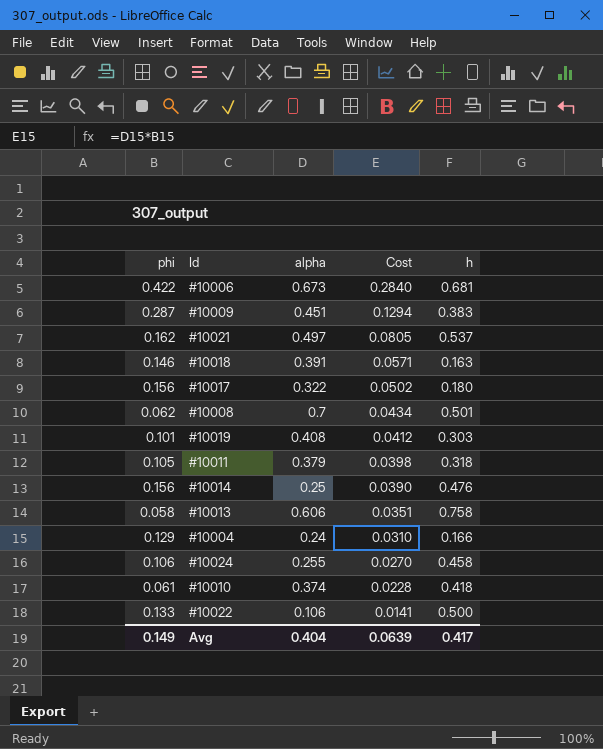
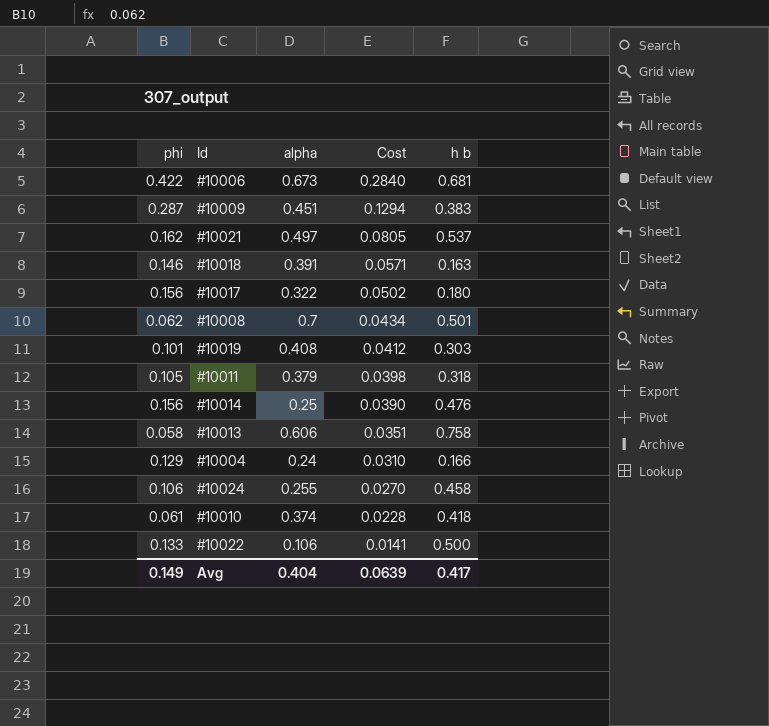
column name: h -> h b

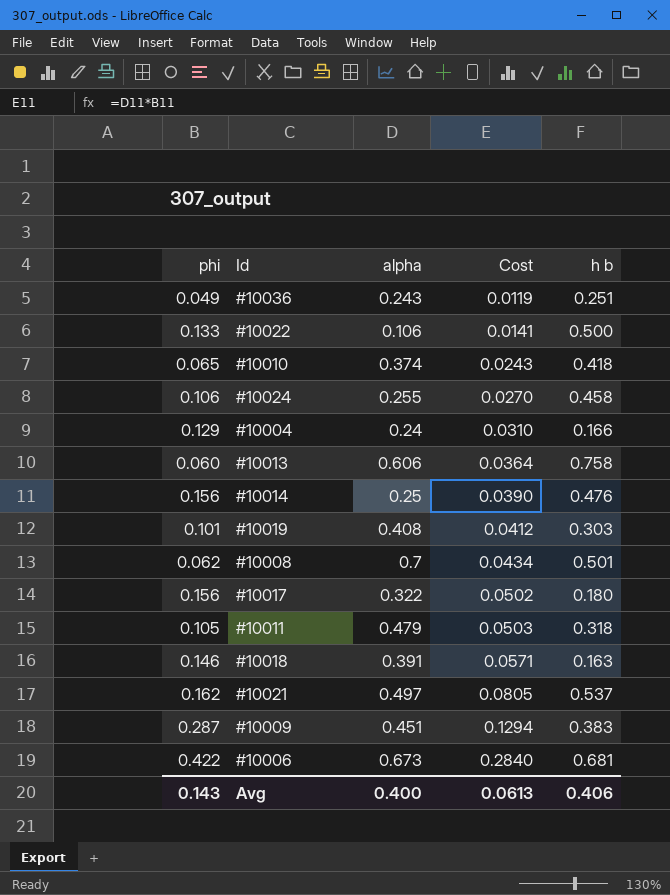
row order: Cost descending -> Cost ascending
row #10036: none -> 0.049 | 0.243 | 0.0119 | 0.251
#10010 | phi: 0.061 -> 0.065
#10010 | Cost: 0.0228 -> 0.0243
#10013 | phi: 0.058 -> 0.060
#10013 | Cost: 0.0351 -> 0.0364
#10011 | alpha: 0.379 -> 0.479
#10011 | Cost: 0.0398 -> 0.0503
Avg | phi: 0.149 -> 0.143
Avg | alpha: 0.404 -> 0.400
Avg | Cost: 0.0639 -> 0.0613
Avg | h b: 0.417 -> 0.406

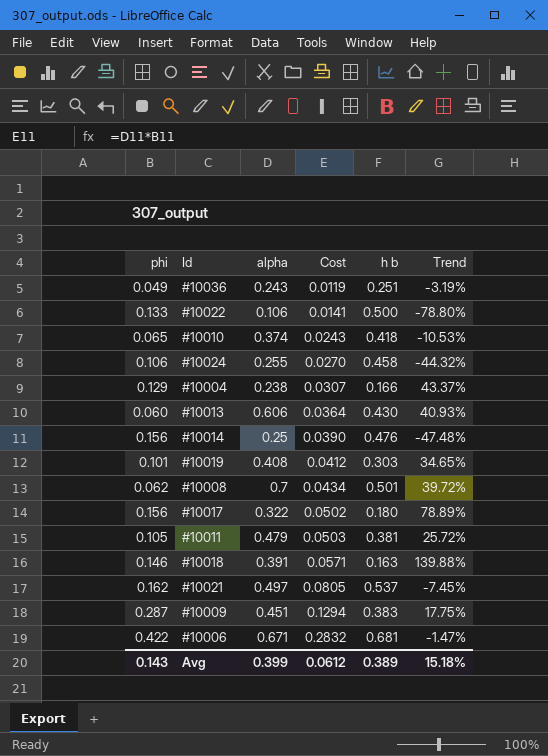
column Trend | formula: none -> ([alpha] - [h b]) / [h b]
#10004 | alpha: 0.24 -> 0.238
#10004 | Cost: 0.0310 -> 0.0307
#10013 | h b: 0.758 -> 0.430
#10011 | h b: 0.318 -> 0.381
#10006 | alpha: 0.673 -> 0.671
#10006 | Cost: 0.2840 -> 0.2832
Avg | alpha: 0.400 -> 0.399
Avg | Cost: 0.0613 -> 0.0612
Avg | h b: 0.406 -> 0.389

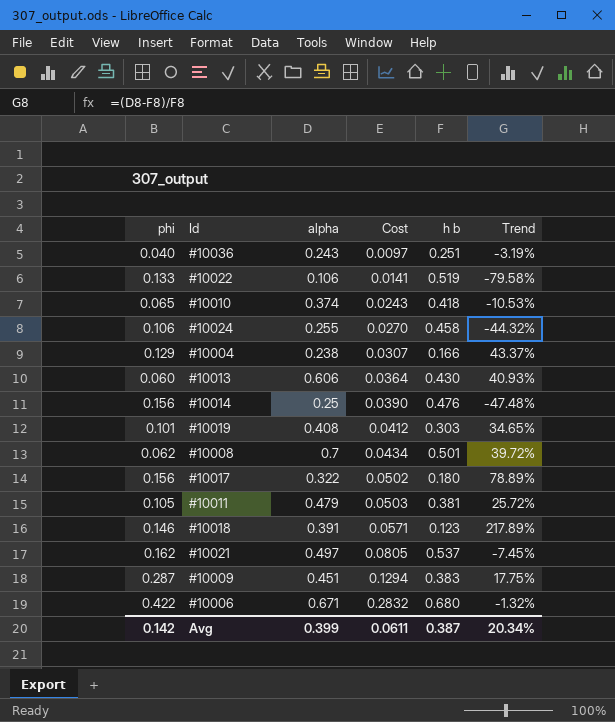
#10036 | phi: 0.049 -> 0.040
#10036 | Cost: 0.0119 -> 0.0097
#10022 | h b: 0.500 -> 0.519
#10022 | Trend: -78.80% -> -79.58%
#10018 | h b: 0.163 -> 0.123
#10018 | Trend: 139.88% -> 217.89%
#10006 | h b: 0.681 -> 0.680
#10006 | Trend: -1.47% -> -1.32%
Avg | phi: 0.143 -> 0.142
Avg | Cost: 0.0612 -> 0.0611
Avg | h b: 0.389 -> 0.387
Avg | Trend: 15.18% -> 20.34%

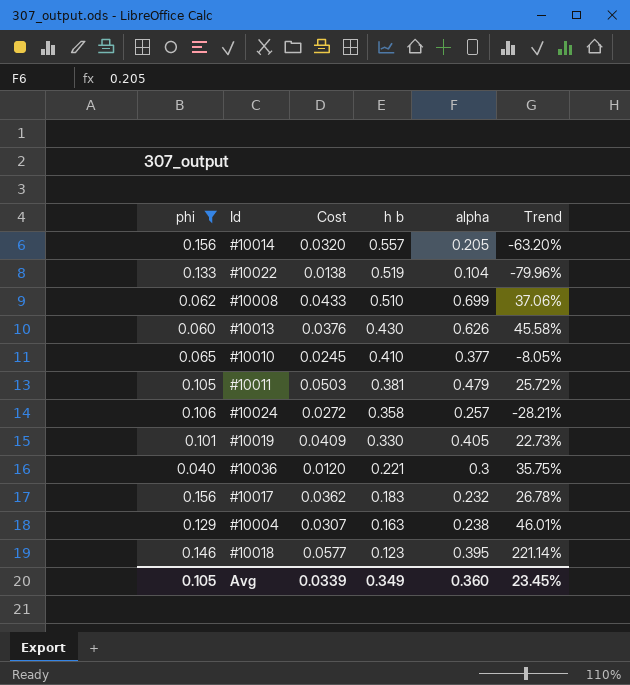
filter: none -> phi <= 0.156
row order: Cost ascending -> h b descending
column alpha | position: 3 -> 5
#10014 | Cost: 0.0390 -> 0.0320
#10014 | h b: 0.476 -> 0.557
#10014 | alpha: 0.25 -> 0.205
#10014 | Trend: -47.48% -> -63.20%
#10022 | Cost: 0.0141 -> 0.0138
#10022 | alpha: 0.106 -> 0.104
#10022 | Trend: -79.58% -> -79.96%
#10008 | Cost: 0.0434 -> 0.0433
#10008 | h b: 0.501 -> 0.510
#10008 | alpha: 0.7 -> 0.699
#10008 | Trend: 39.72% -> 37.06%
#10013 | Cost: 0.0364 -> 0.0376
#10013 | alpha: 0.606 -> 0.626
#10013 | Trend: 40.93% -> 45.58%
#10010 | Cost: 0.0243 -> 0.0245
#10010 | h b: 0.418 -> 0.410
#10010 | alpha: 0.374 -> 0.377
#10010 | Trend: -10.53% -> -8.05%
#10024 | Cost: 0.0270 -> 0.0272
#10024 | h b: 0.458 -> 0.358
#10024 | alpha: 0.255 -> 0.257
#10024 | Trend: -44.32% -> -28.21%
#10019 | Cost: 0.0412 -> 0.0409
#10019 | h b: 0.303 -> 0.330
#10019 | alpha: 0.408 -> 0.405
#10019 | Trend: 34.65% -> 22.73%
#10036 | Cost: 0.0097 -> 0.0120
#10036 | h b: 0.251 -> 0.221
#10036 | alpha: 0.243 -> 0.3
#10036 | Trend: -3.19% -> 35.75%
#10017 | Cost: 0.0502 -> 0.0362
#10017 | h b: 0.180 -> 0.183
#10017 | alpha: 0.322 -> 0.232
#10017 | Trend: 78.89% -> 26.78%
#10004 | h b: 0.166 -> 0.163
#10004 | Trend: 43.37% -> 46.01%
#10018 | Cost: 0.0571 -> 0.0577
#10018 | alpha: 0.391 -> 0.395
#10018 | Trend: 217.89% -> 221.14%
Avg | phi: 0.142 -> 0.105
Avg | Cost: 0.0611 -> 0.0339
Avg | h b: 0.387 -> 0.349
Avg | alpha: 0.399 -> 0.360
Avg | Trend: 20.34% -> 23.45%

